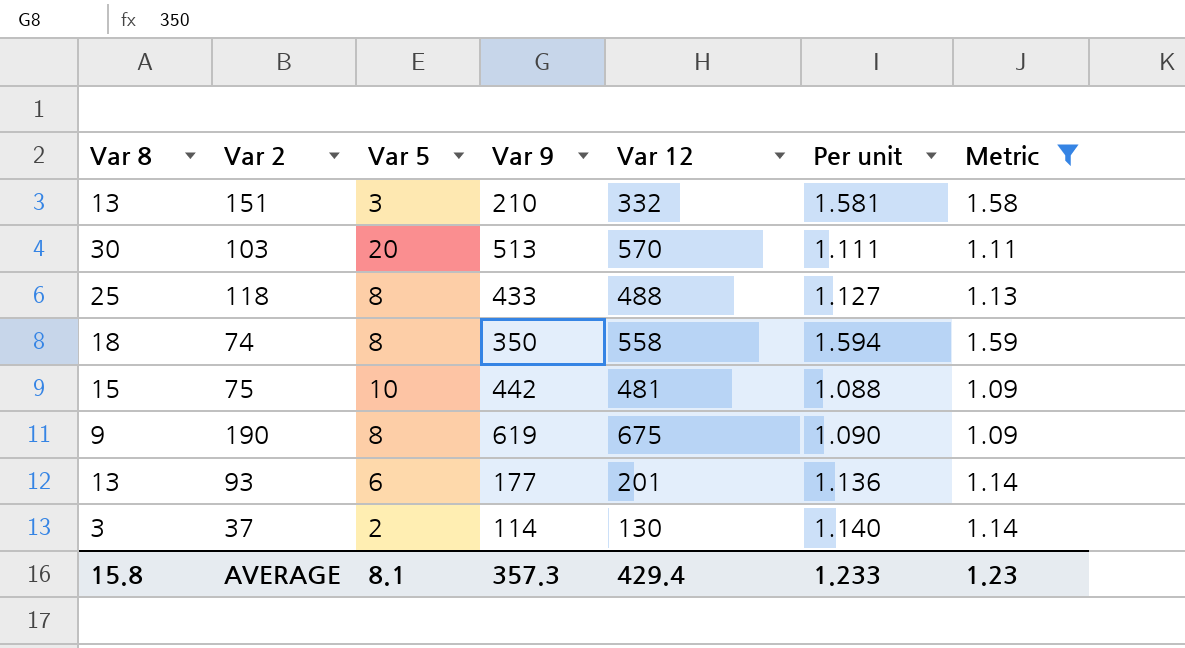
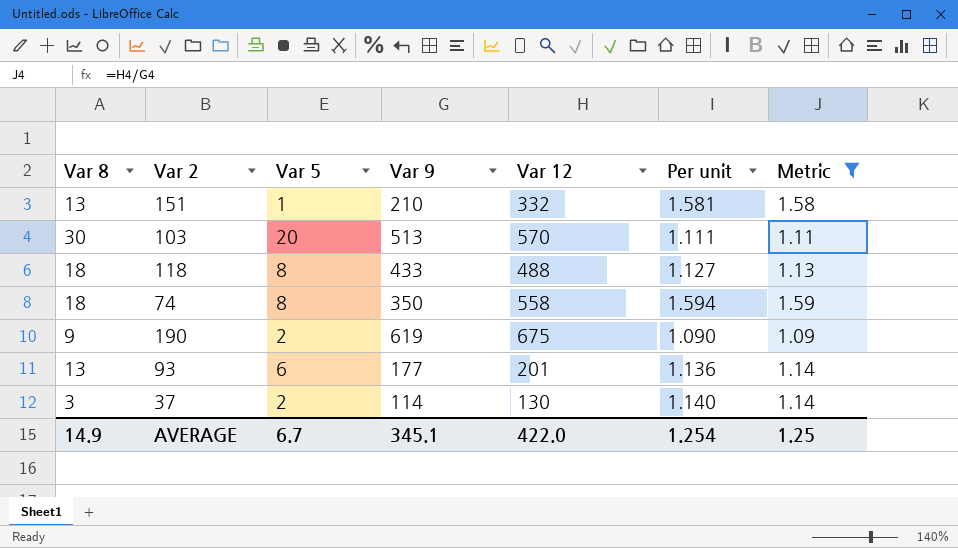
row 75: 15 | 10 | 442 | 481 | 1.088 | 1.09 -> none
151 | Var 5: 3 -> 1
118 | Var 8: 25 -> 18
190 | Var 5: 8 -> 2
AVERAGE | Var 8: 15.8 -> 14.9
AVERAGE | Var 5: 8.1 -> 6.7
AVERAGE | Var 9: 357.3 -> 345.1
AVERAGE | Var 12: 429.4 -> 422.0
AVERAGE | Per unit: 1.233 -> 1.254
AVERAGE | Metric: 1.23 -> 1.25

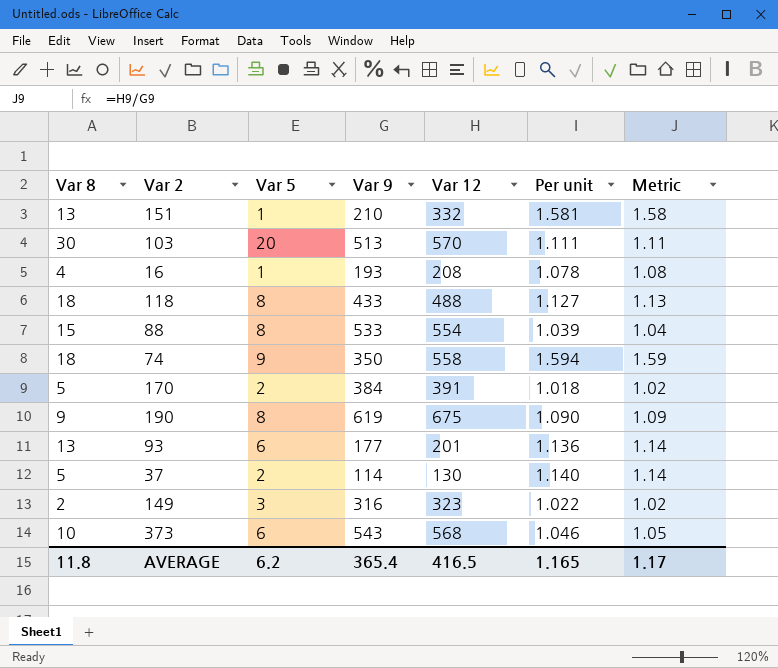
filter: Metric >= 1.09 -> none
74 | Var 5: 8 -> 9
190 | Var 5: 2 -> 8
37 | Var 8: 3 -> 5
AVERAGE | Var 8: 14.9 -> 11.8
AVERAGE | Var 5: 6.7 -> 6.2
AVERAGE | Var 9: 345.1 -> 365.4
AVERAGE | Var 12: 422.0 -> 416.5
AVERAGE | Per unit: 1.254 -> 1.165
AVERAGE | Metric: 1.25 -> 1.17

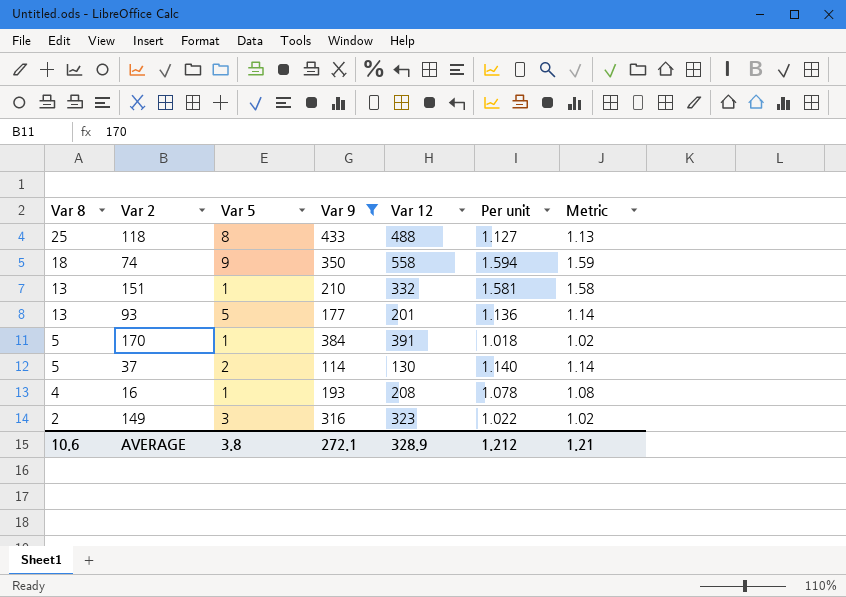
filter: none -> Var 9 <= 433
row order: none -> Var 8 descending
118 | Var 8: 18 -> 25
93 | Var 5: 6 -> 5
170 | Var 5: 2 -> 1
AVERAGE | Var 8: 11.8 -> 10.6
AVERAGE | Var 5: 6.2 -> 3.8
AVERAGE | Var 9: 365.4 -> 272.1
AVERAGE | Var 12: 416.5 -> 328.9
AVERAGE | Per unit: 1.165 -> 1.212
AVERAGE | Metric: 1.17 -> 1.21

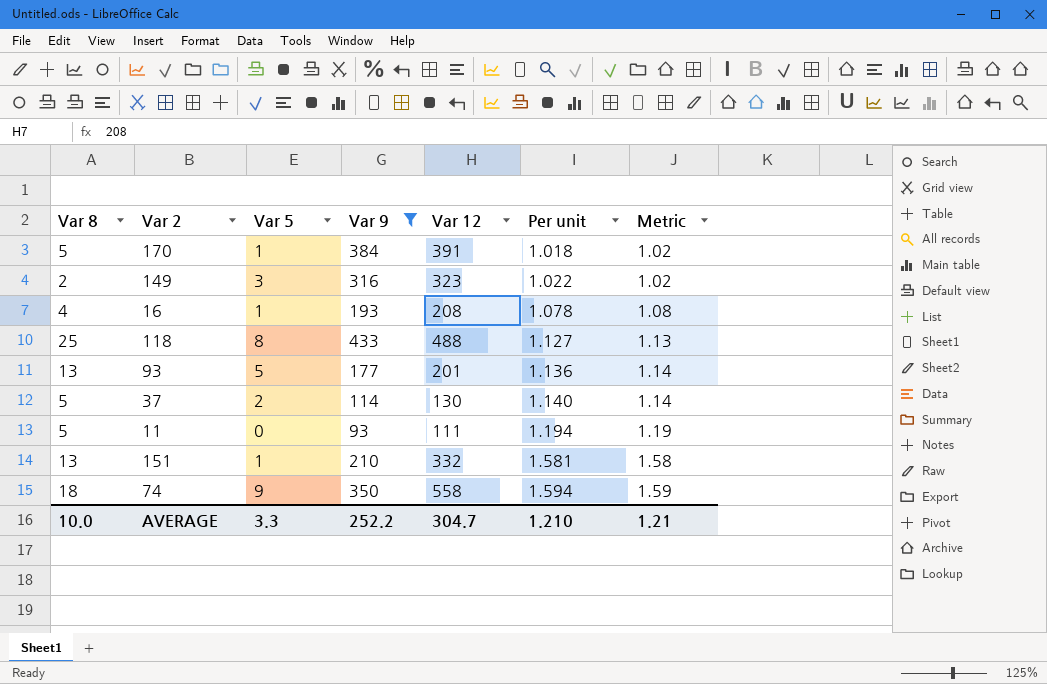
row order: Var 8 descending -> Per unit ascending
row 11: none -> 5 | 0 | 93 | 111 | 1.194 | 1.19
AVERAGE | Var 8: 10.6 -> 10.0
AVERAGE | Var 5: 3.8 -> 3.3
AVERAGE | Var 9: 272.1 -> 252.2
AVERAGE | Var 12: 328.9 -> 304.7
AVERAGE | Per unit: 1.212 -> 1.210

